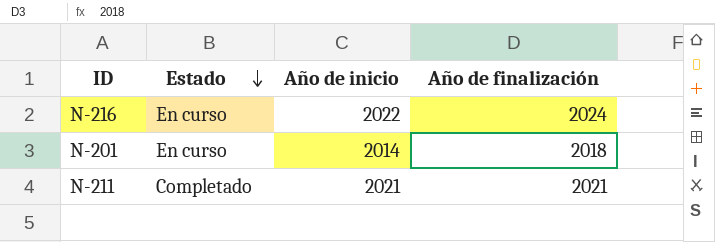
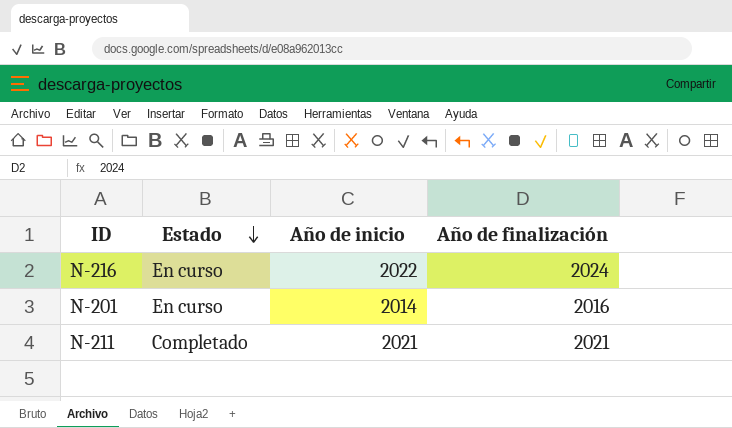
N-201 | Año de finalización: 2018 -> 2016

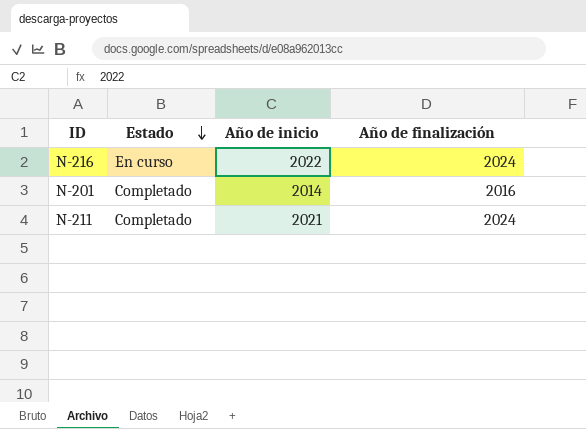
N-201 | Estado: En curso -> Completado
N-211 | Año de finalización: 2021 -> 2024

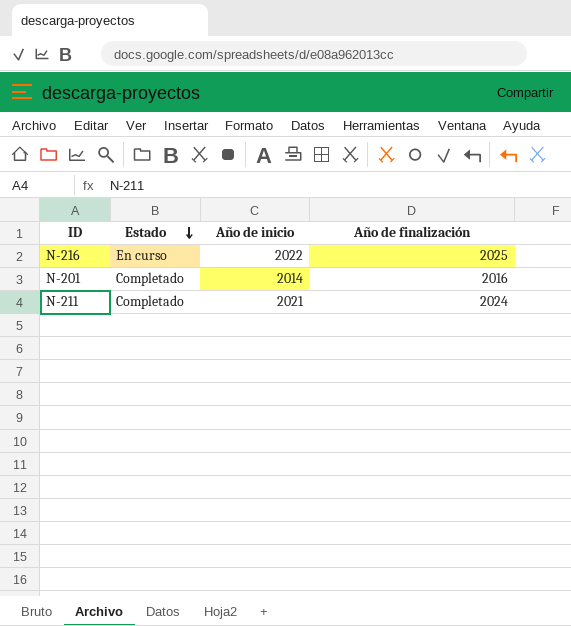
N-216 | Año de finalización: 2024 -> 2025

